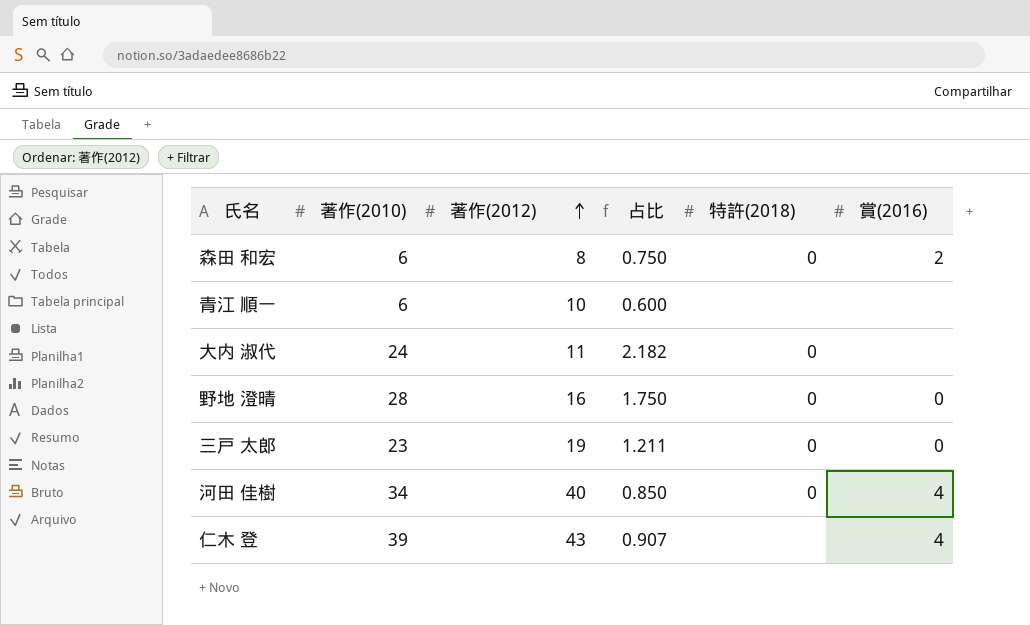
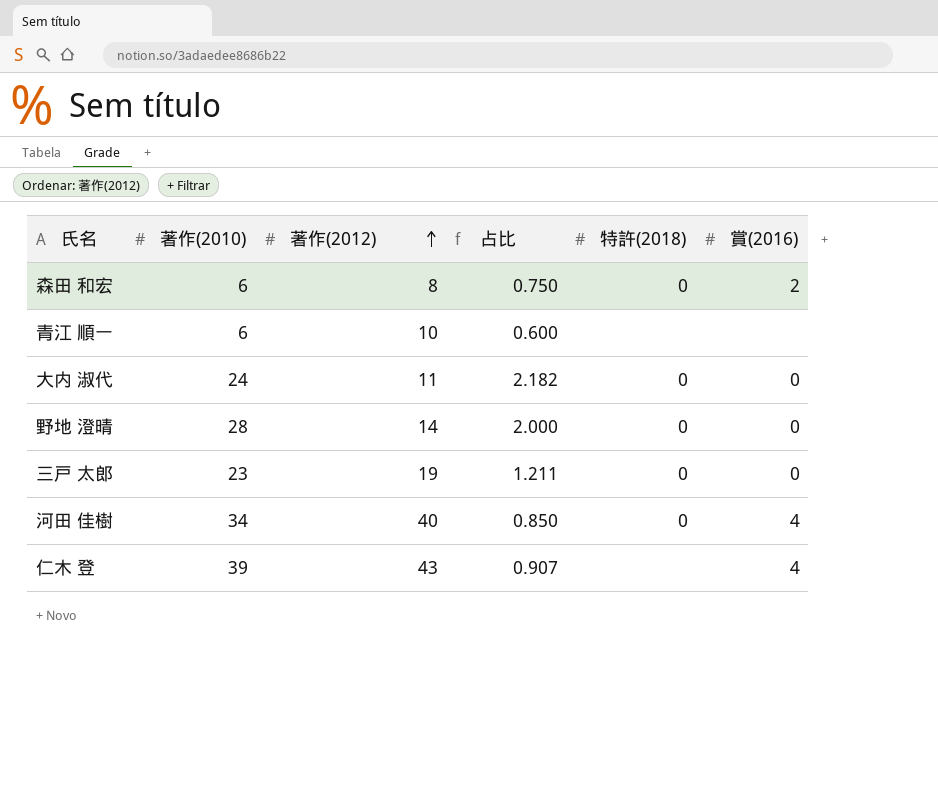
大内 淑代 | 賞(2016): none -> 0
野地 澄晴 | 著作(2012): 16 -> 14
野地 澄晴 | 占比: 1.750 -> 2.000

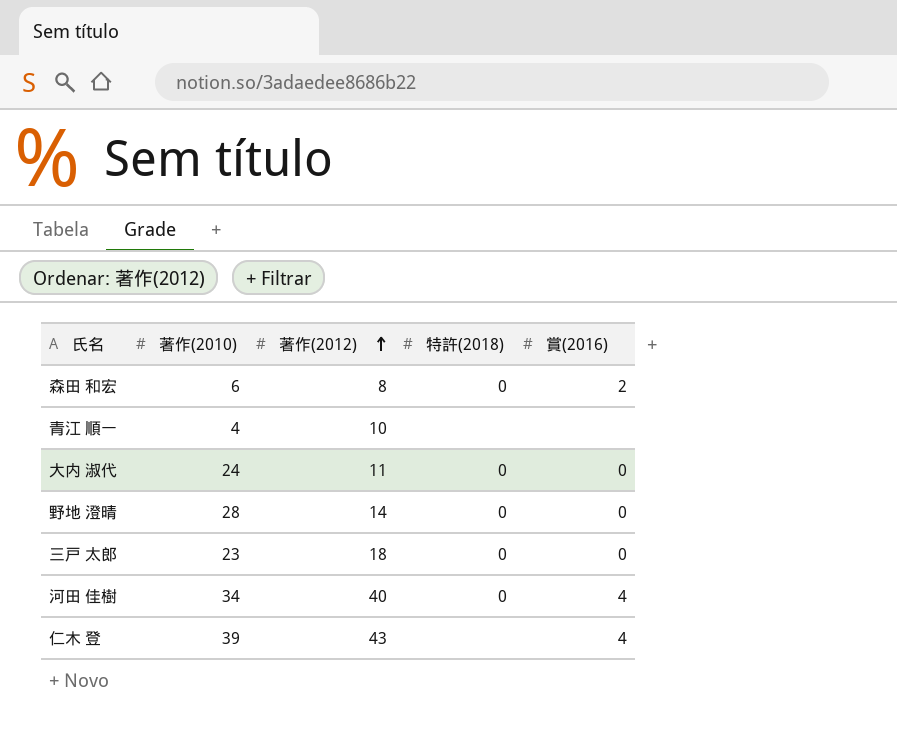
column 占比 | formula: [著作(2010)] / [著作(2012)] -> none
青江 順一 | 著作(2010): 6 -> 4
三戸 太郎 | 著作(2012): 19 -> 18

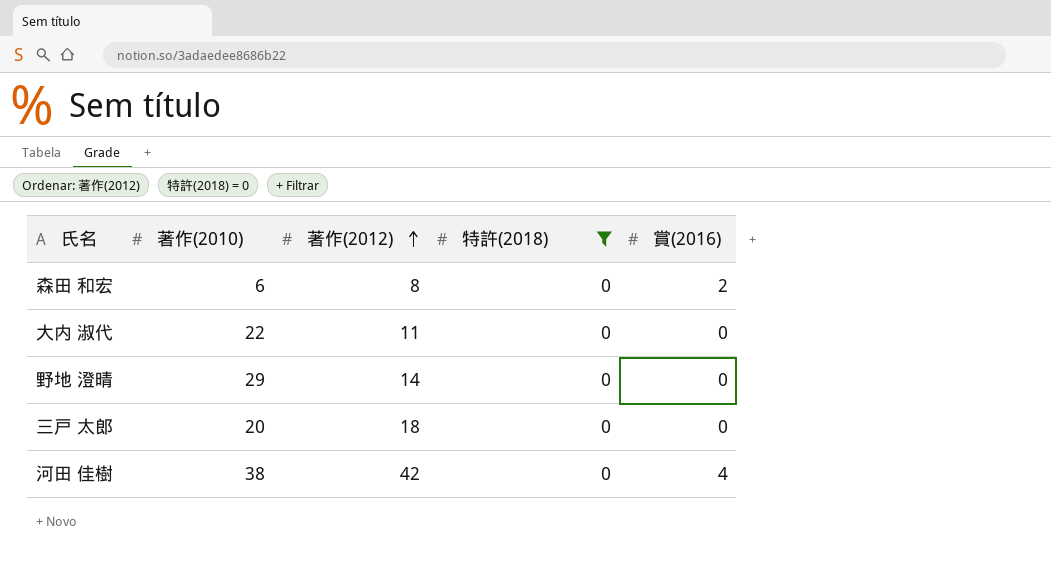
filter: none -> 特許(2018) = 0
大内 淑代 | 著作(2010): 24 -> 22
野地 澄晴 | 著作(2010): 28 -> 29
三戸 太郎 | 著作(2010): 23 -> 20
河田 佳樹 | 著作(2010): 34 -> 38
河田 佳樹 | 著作(2012): 40 -> 42

